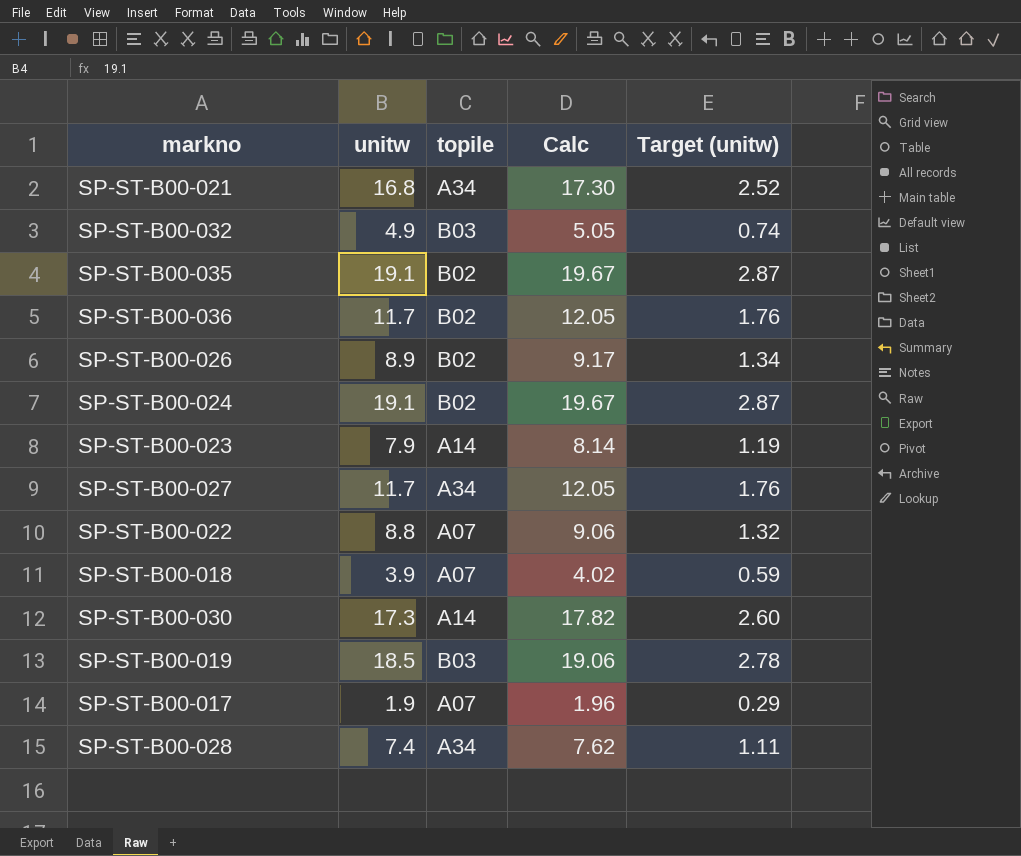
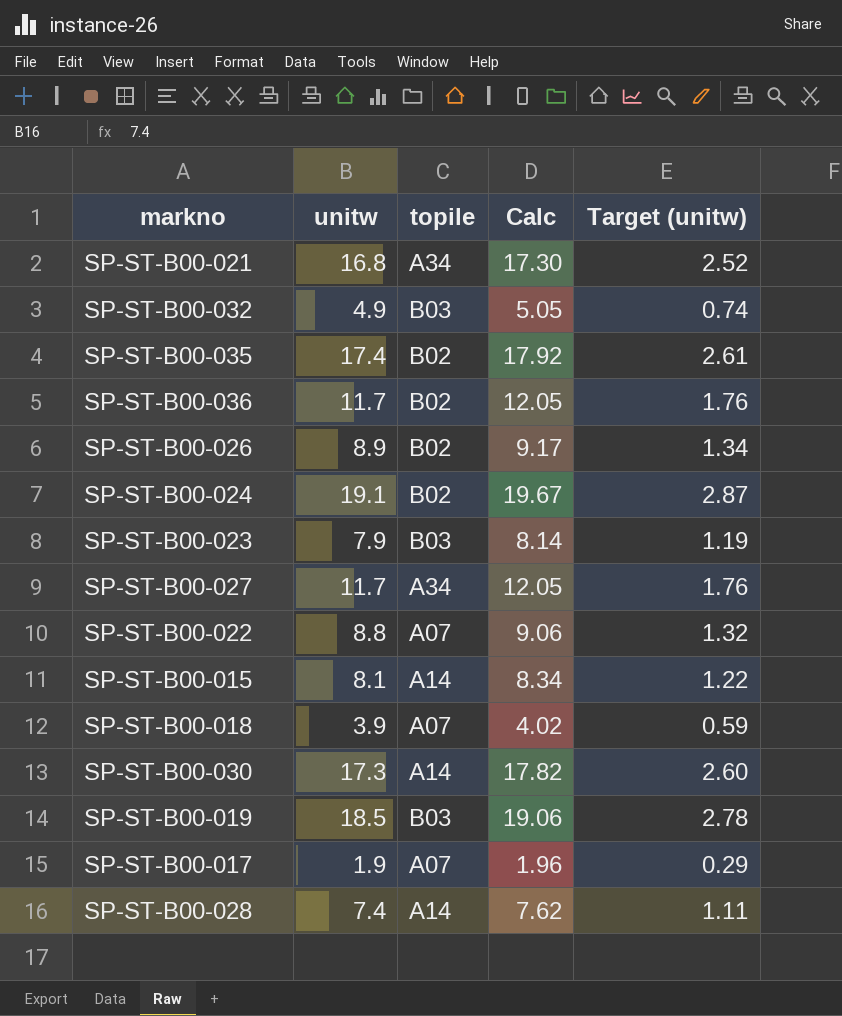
SP-ST-B00-035 | unitw: 19.1 -> 17.4
SP-ST-B00-035 | Calc: 19.67 -> 17.92
SP-ST-B00-035 | Target (unitw): 2.87 -> 2.61
SP-ST-B00-023 | topile: A14 -> B03
row SP-ST-B00-015: none -> 8.1 | A14 | 8.34 | 1.22
SP-ST-B00-028 | topile: A34 -> A14

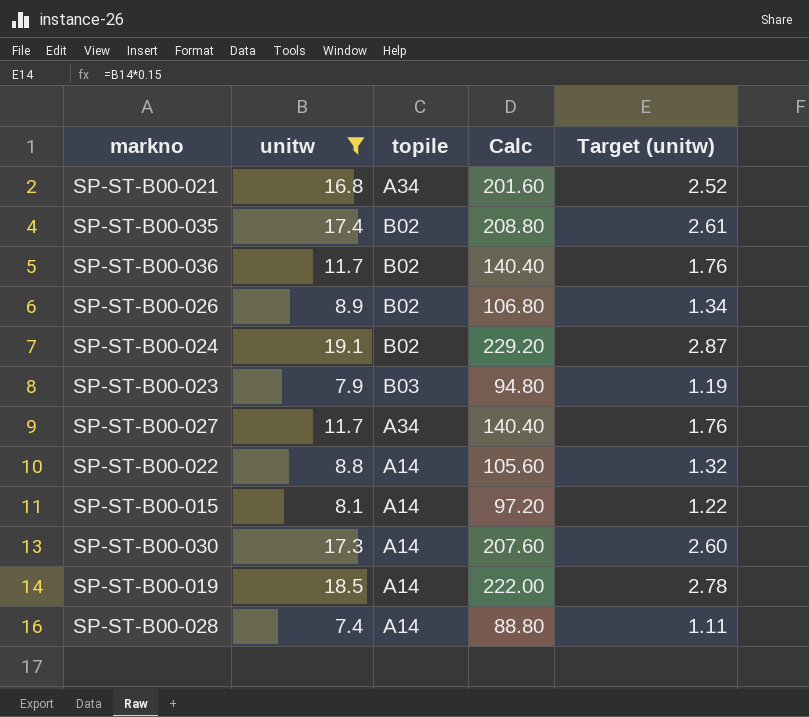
filter: none -> unitw >= 7.4
column Calc | formula: [unitw] * 1.03 -> [unitw] * 12
SP-ST-B00-022 | topile: A07 -> A14
SP-ST-B00-019 | topile: B03 -> A14

